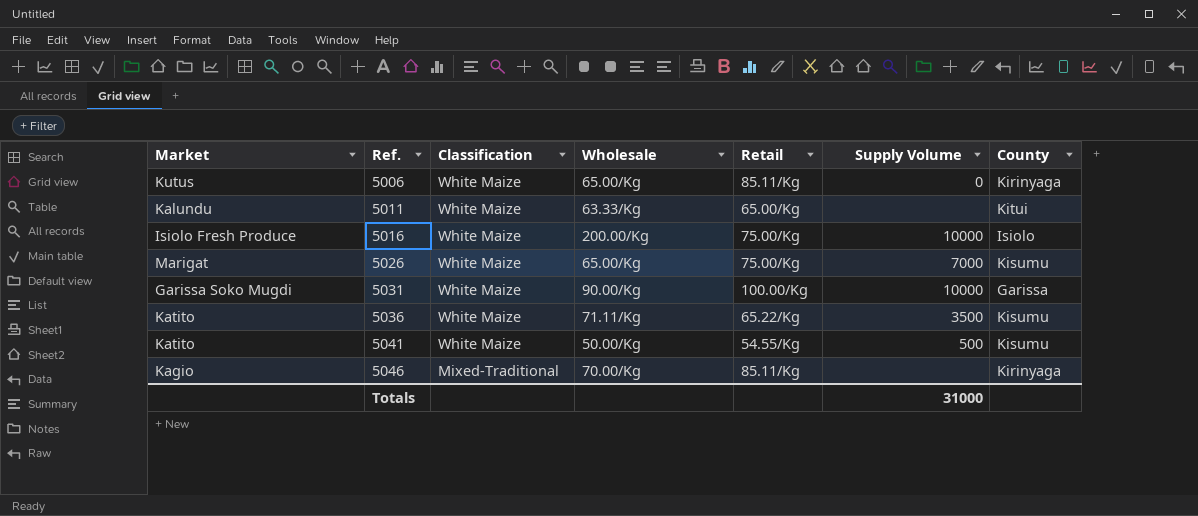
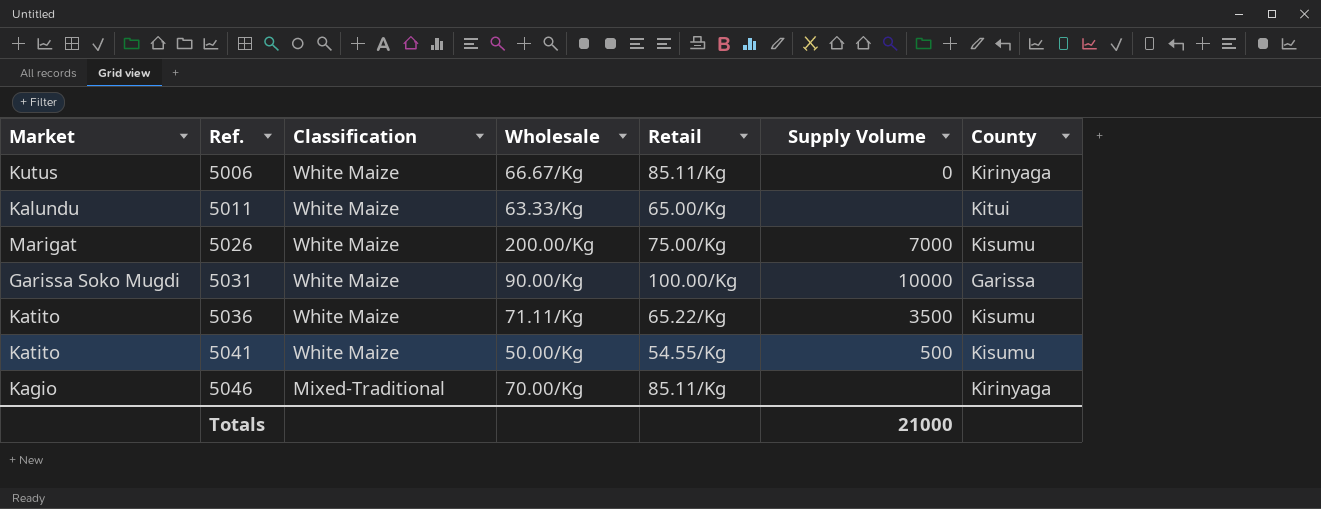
row 5016: Isiolo Fresh Produce | White Maize | 200.00/Kg | 75.00/Kg | 10000 | Isiolo -> none
5006 | Wholesale: 65.00/Kg -> 66.67/Kg
5026 | Wholesale: 65.00/Kg -> 200.00/Kg
Totals | Supply Volume: 31000 -> 21000

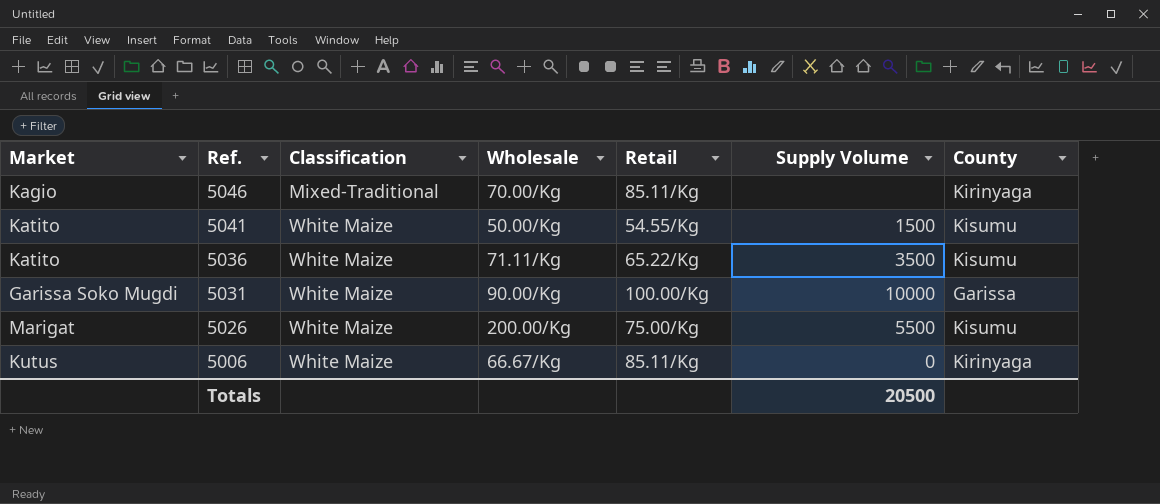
row order: Ref. ascending -> Ref. descending
row 5011: Kalundu | White Maize | 63.33/Kg | 65.00/Kg | none | Kitui -> none
5041 | Supply Volume: 500 -> 1500
5026 | Supply Volume: 7000 -> 5500
Totals | Supply Volume: 21000 -> 20500

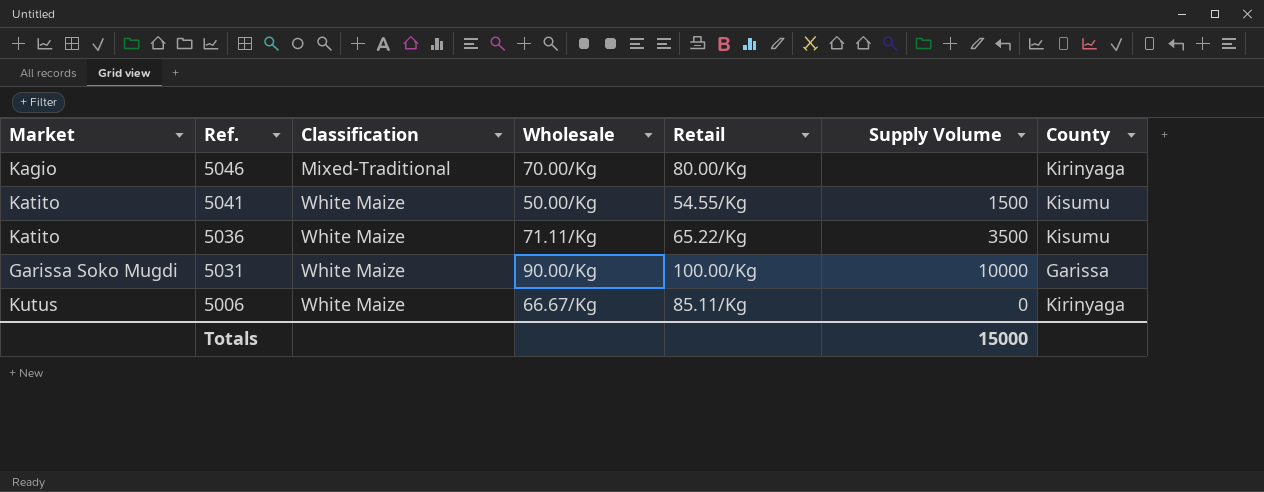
row 5026: Marigat | White Maize | 200.00/Kg | 75.00/Kg | 5500 | Kisumu -> none
5046 | Retail: 85.11/Kg -> 80.00/Kg
Totals | Supply Volume: 20500 -> 15000

